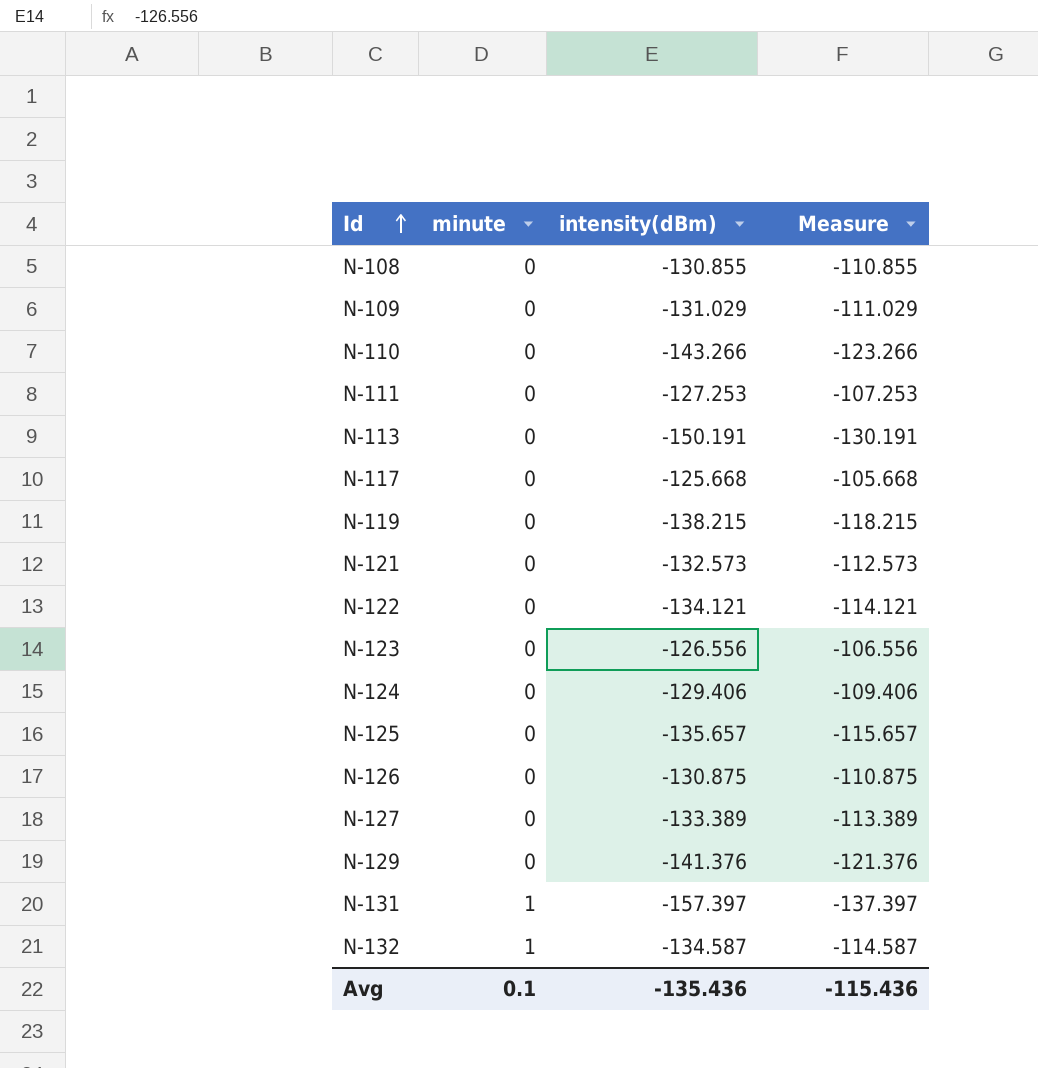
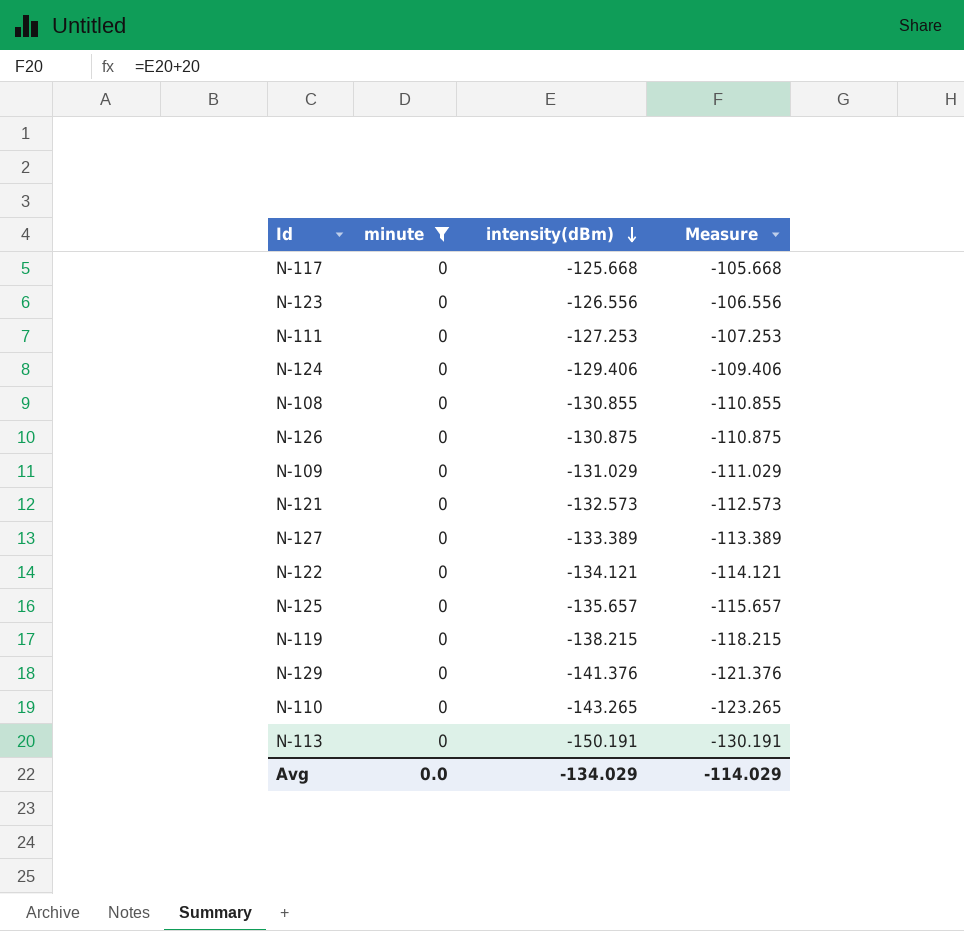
filter: none -> minute = 0
row order: Id ascending -> intensity(dBm) descending
N-110 | intensity(dBm): -143.266 -> -143.265
N-110 | Measure: -123.266 -> -123.265
Avg | minute: 0.1 -> 0.0
Avg | intensity(dBm): -135.436 -> -134.029
Avg | Measure: -115.436 -> -114.029

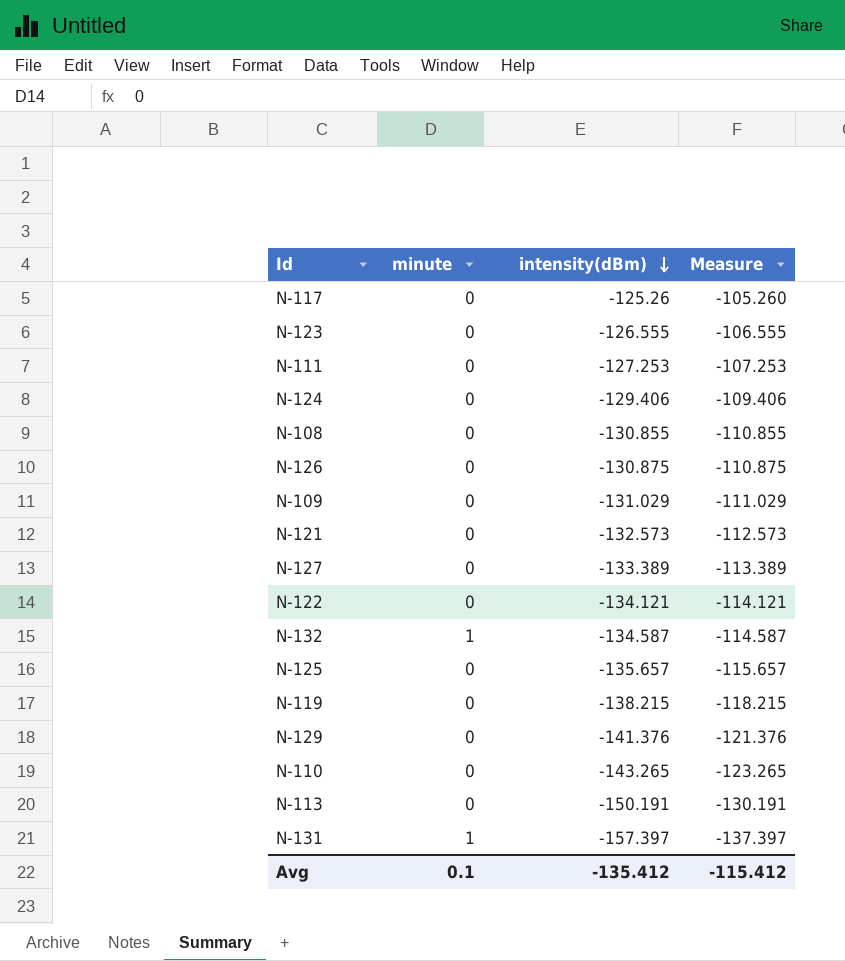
filter: minute = 0 -> none
N-117 | intensity(dBm): -125.668 -> -125.26
N-117 | Measure: -105.668 -> -105.260
N-123 | intensity(dBm): -126.556 -> -126.555
N-123 | Measure: -106.556 -> -106.555
Avg | minute: 0.0 -> 0.1
Avg | intensity(dBm): -134.029 -> -135.412
Avg | Measure: -114.029 -> -115.412

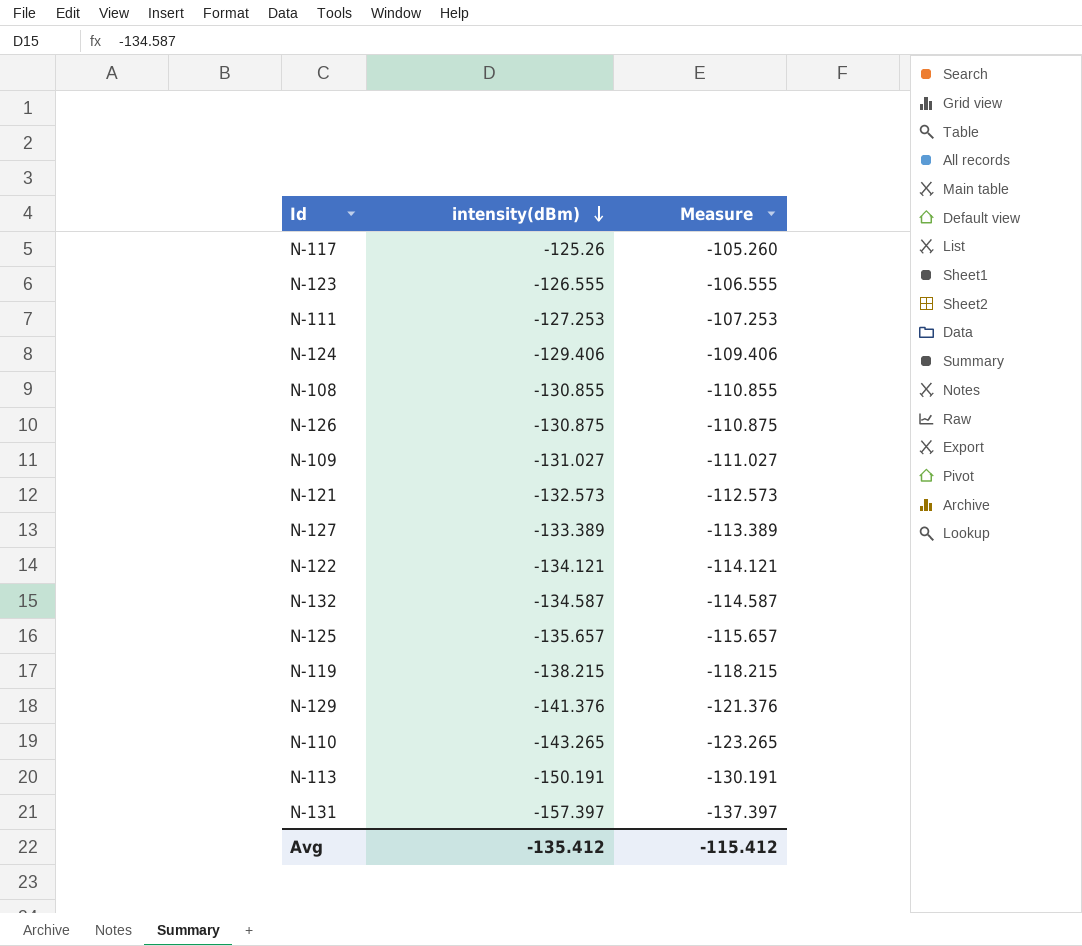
column minute | position: 2 -> none
N-109 | intensity(dBm): -131.029 -> -131.027
N-109 | Measure: -111.029 -> -111.027

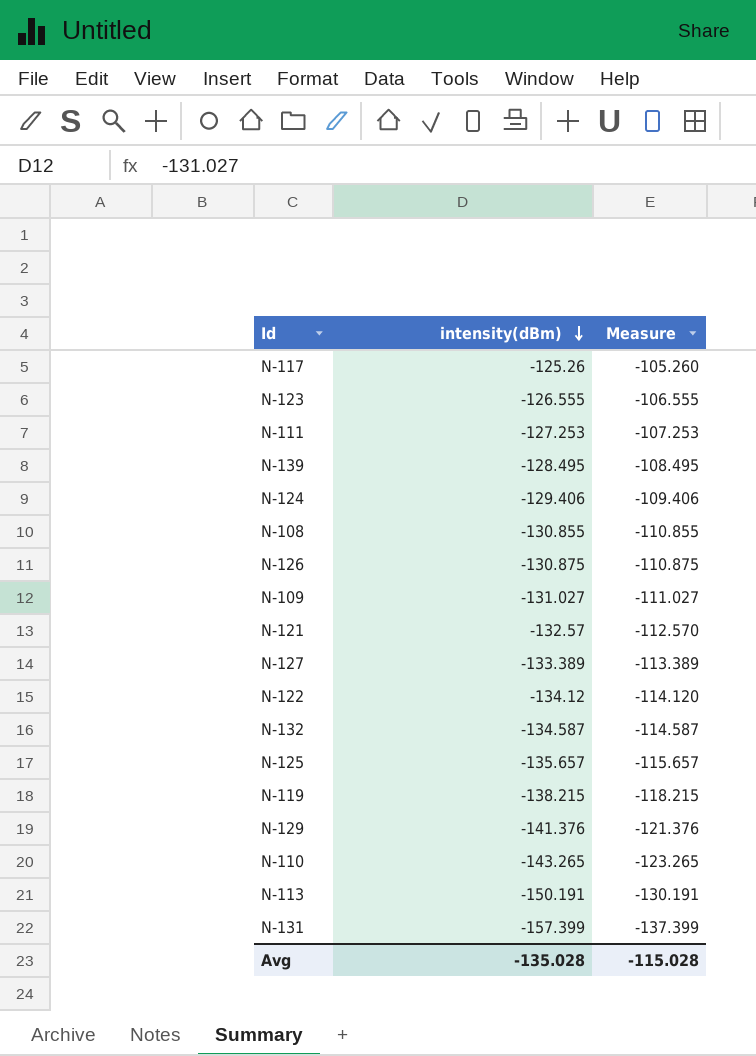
row N-139: none -> -128.495 | -108.495
N-121 | intensity(dBm): -132.573 -> -132.57
N-121 | Measure: -112.573 -> -112.570
N-122 | intensity(dBm): -134.121 -> -134.12
N-122 | Measure: -114.121 -> -114.120
N-131 | intensity(dBm): -157.397 -> -157.399
N-131 | Measure: -137.397 -> -137.399
Avg | intensity(dBm): -135.412 -> -135.028
Avg | Measure: -115.412 -> -115.028

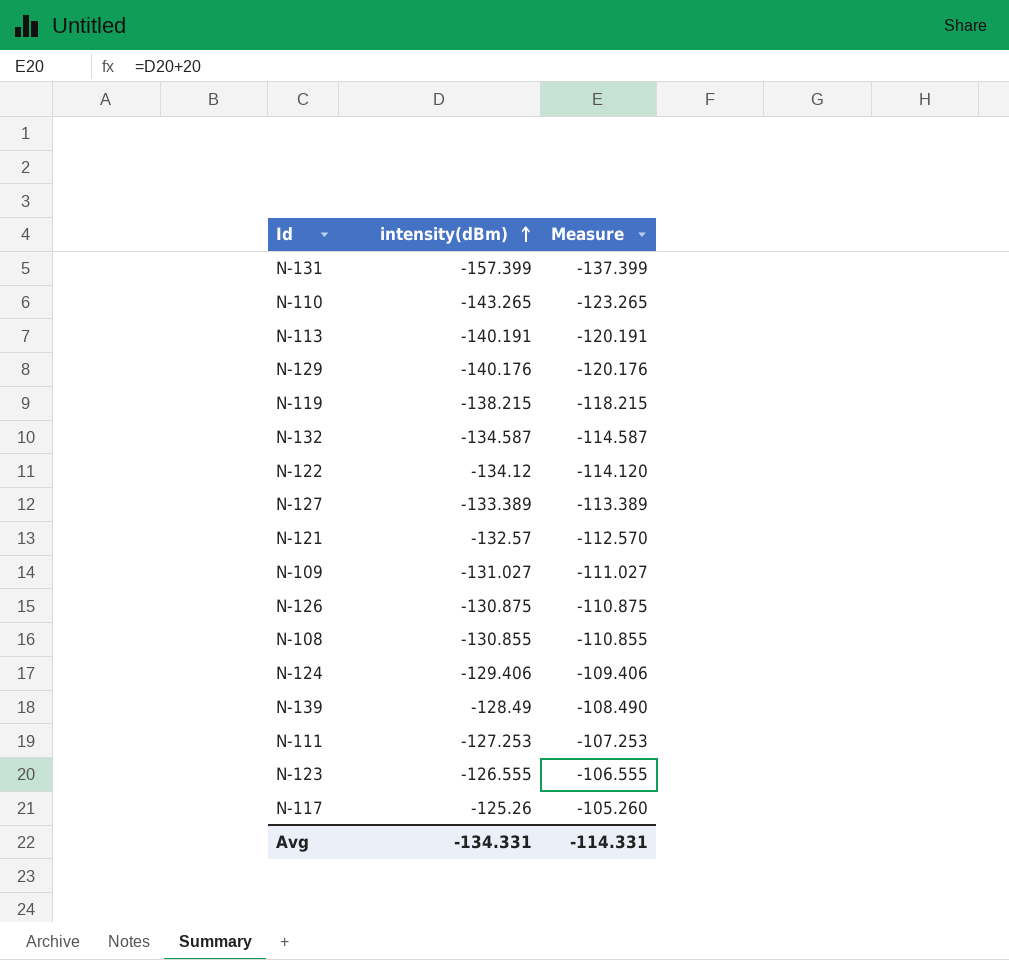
row order: intensity(dBm) descending -> intensity(dBm) ascending
row N-125: -135.657 | -115.657 -> none
N-113 | intensity(dBm): -150.191 -> -140.191
N-113 | Measure: -130.191 -> -120.191
N-129 | intensity(dBm): -141.376 -> -140.176
N-129 | Measure: -121.376 -> -120.176
N-139 | intensity(dBm): -128.495 -> -128.49
N-139 | Measure: -108.495 -> -108.490
Avg | intensity(dBm): -135.028 -> -134.331
Avg | Measure: -115.028 -> -114.331

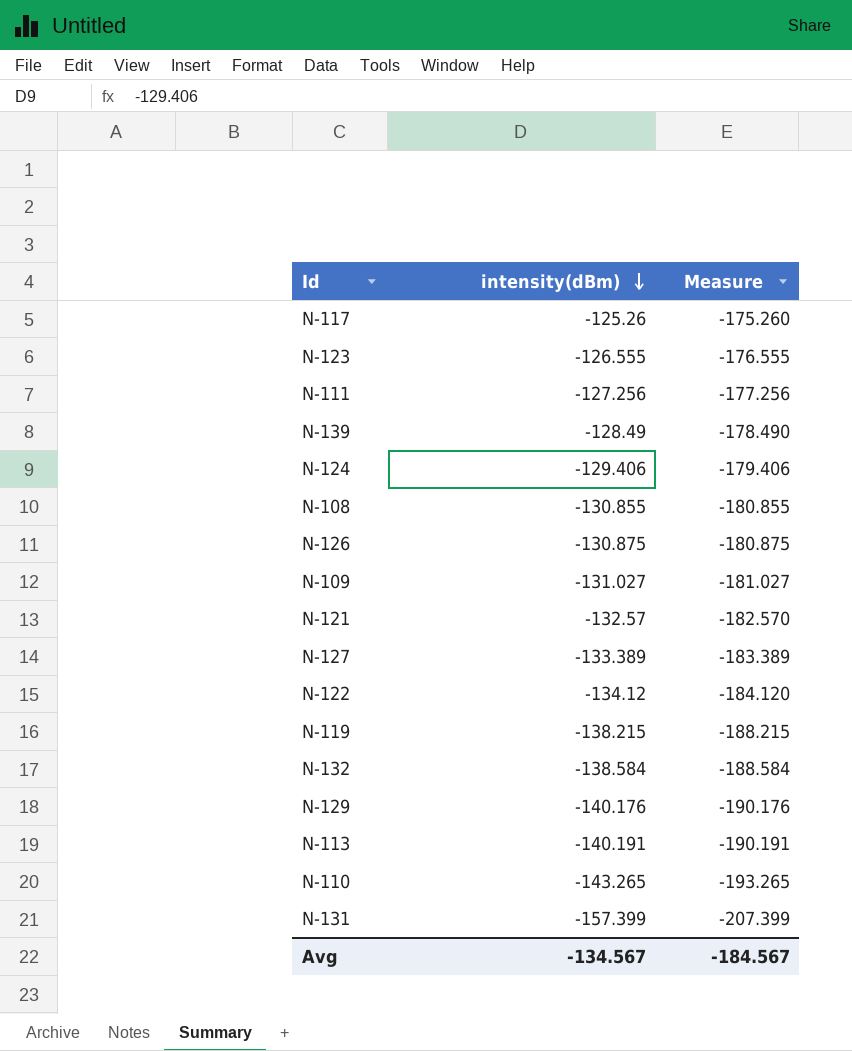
row order: intensity(dBm) ascending -> intensity(dBm) descending
column Measure | formula: [intensity(dBm)] + 20 -> [intensity(dBm)] - 50
N-111 | intensity(dBm): -127.253 -> -127.256
N-132 | intensity(dBm): -134.587 -> -138.584
Avg | intensity(dBm): -134.331 -> -134.567
Avg | Measure: -114.331 -> -184.567

